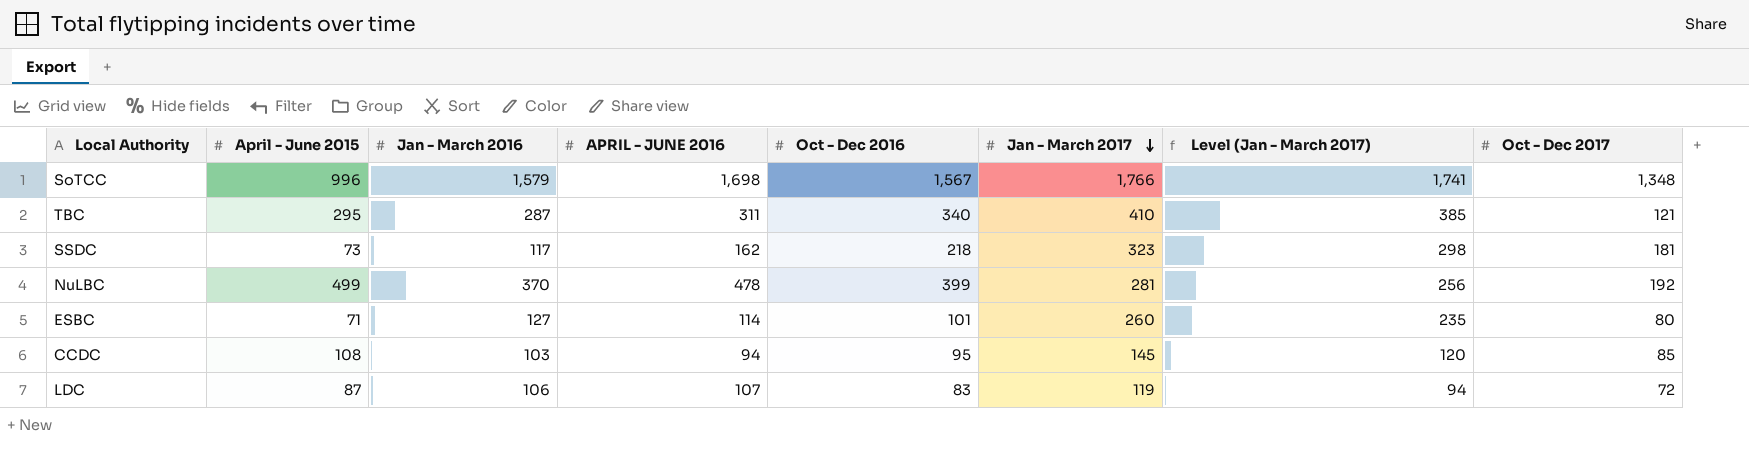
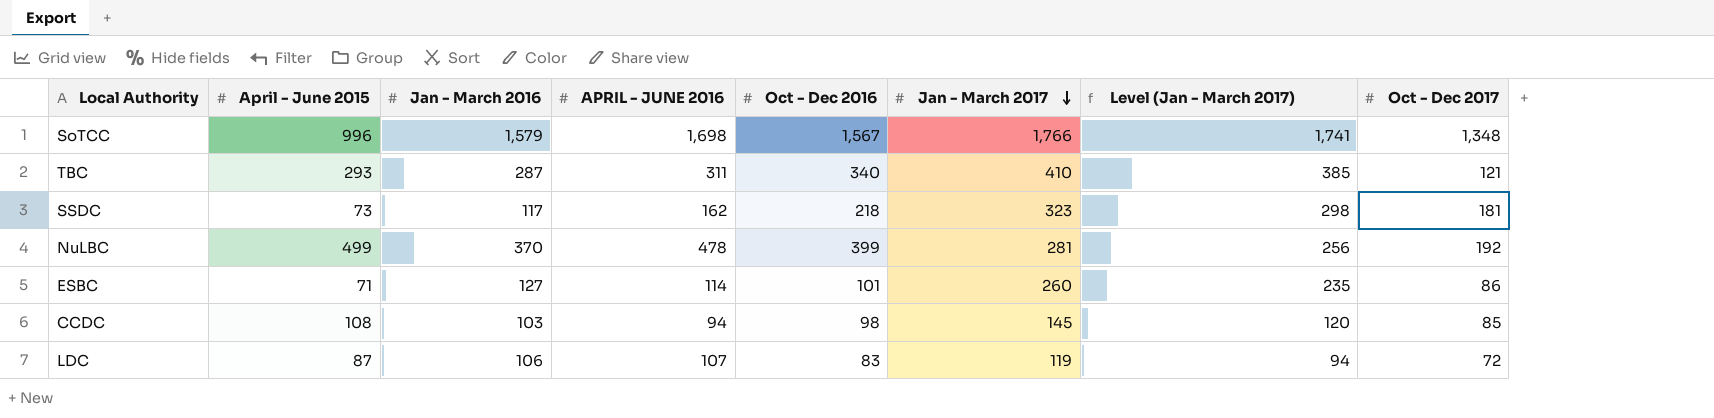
TBC | April - June 2015: 295 -> 293
ESBC | Oct - Dec 2017: 80 -> 86
CCDC | Oct - Dec 2016: 95 -> 98

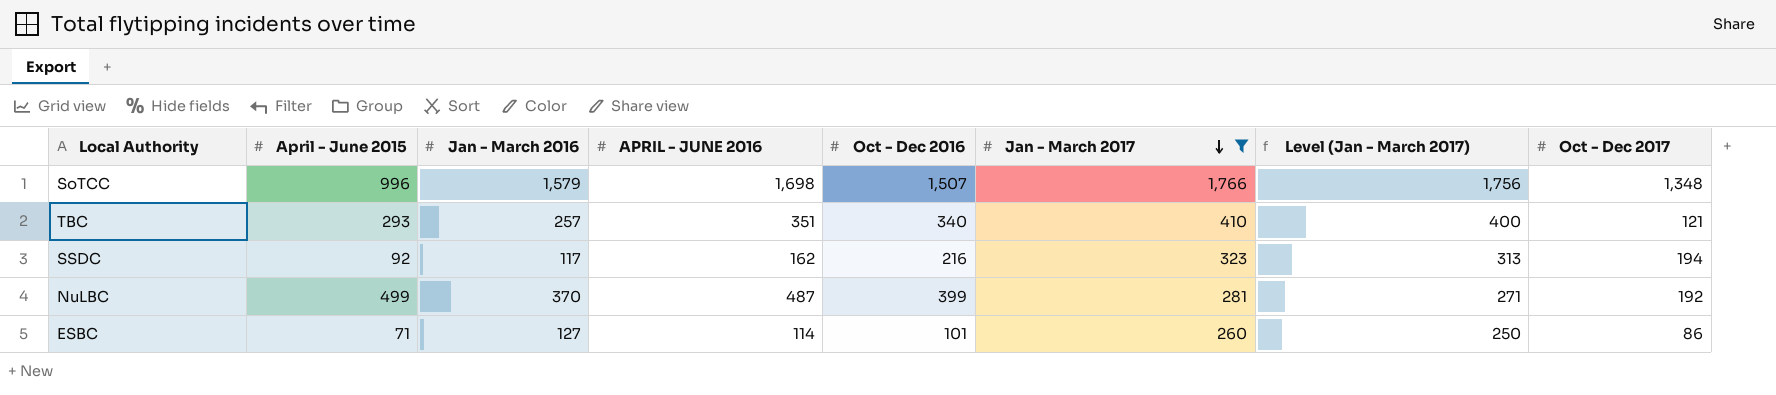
filter: none -> Jan - March 2017 >= 260
column Level (Jan - March 2017) | formula: [Jan - March 2017] - 25 -> [Jan - March 2017] - 10
SoTCC | Oct - Dec 2016: 1,567 -> 1,507
TBC | Jan - March 2016: 287 -> 257
TBC | APRIL - JUNE 2016: 311 -> 351
SSDC | April - June 2015: 73 -> 92
SSDC | Oct - Dec 2016: 218 -> 216
SSDC | Oct - Dec 2017: 181 -> 194
NuLBC | APRIL - JUNE 2016: 478 -> 487

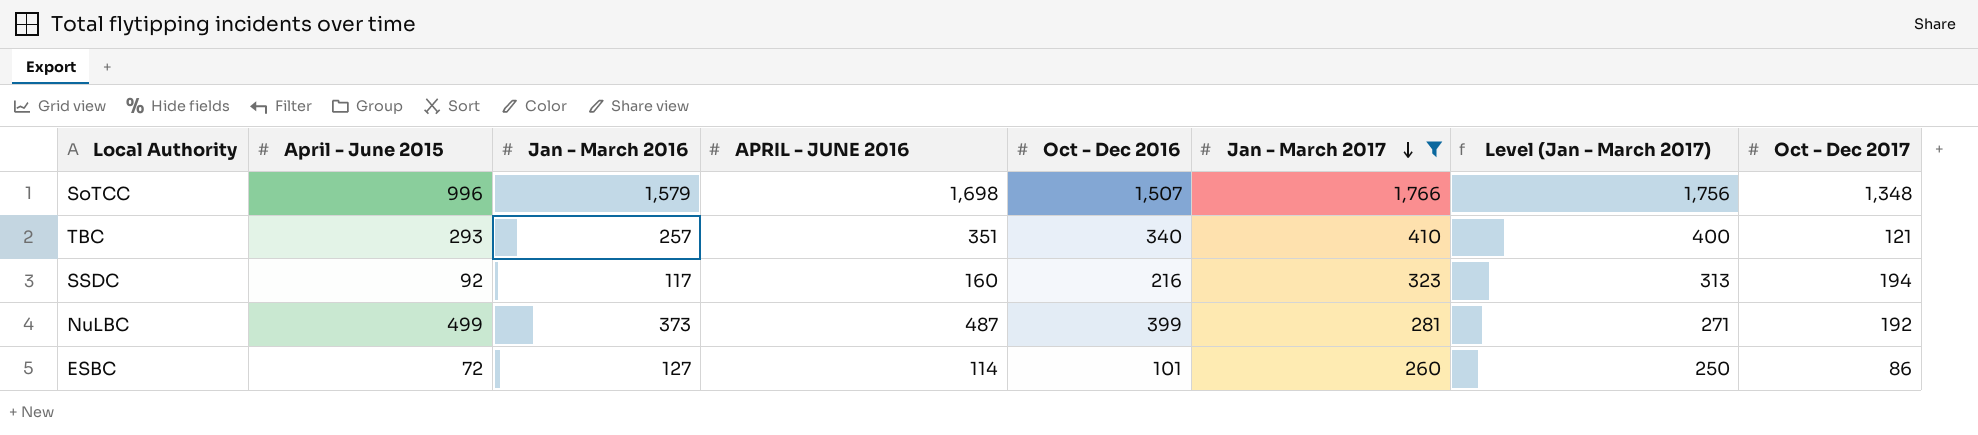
SSDC | APRIL - JUNE 2016: 162 -> 160
NuLBC | Jan - March 2016: 370 -> 373
ESBC | April - June 2015: 71 -> 72

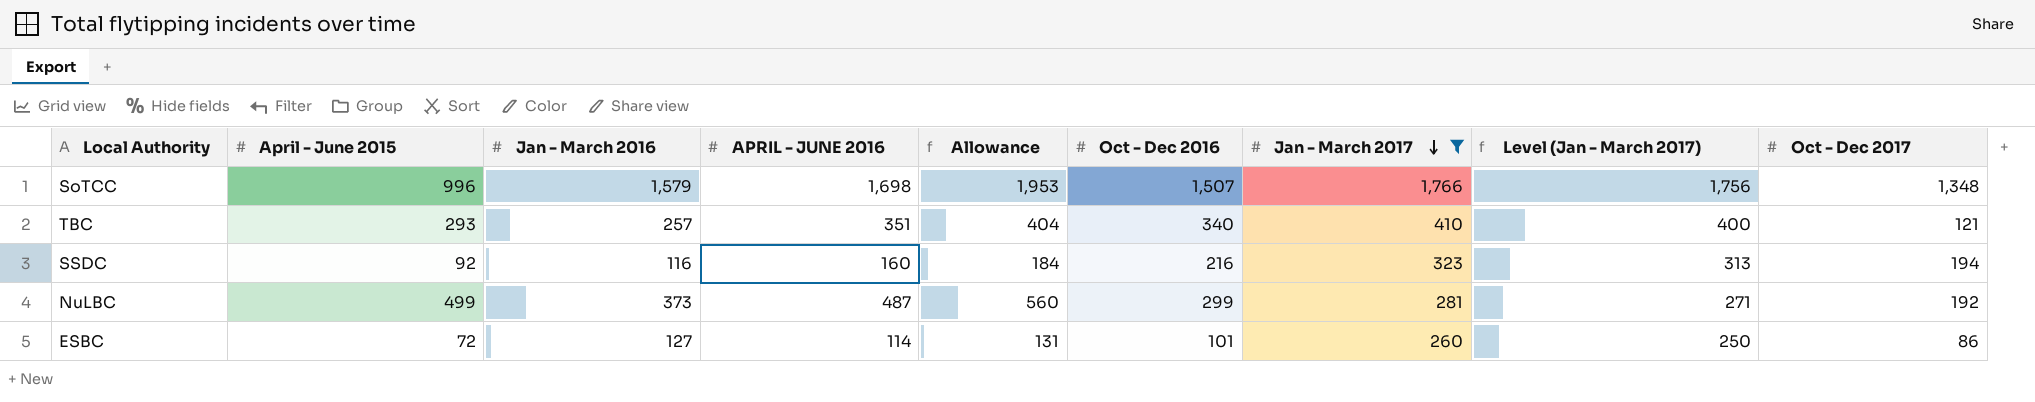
column Allowance | formula: none -> [APRIL - JUNE 2016] * 1.15
SSDC | Jan - March 2016: 117 -> 116
NuLBC | Oct - Dec 2016: 399 -> 299

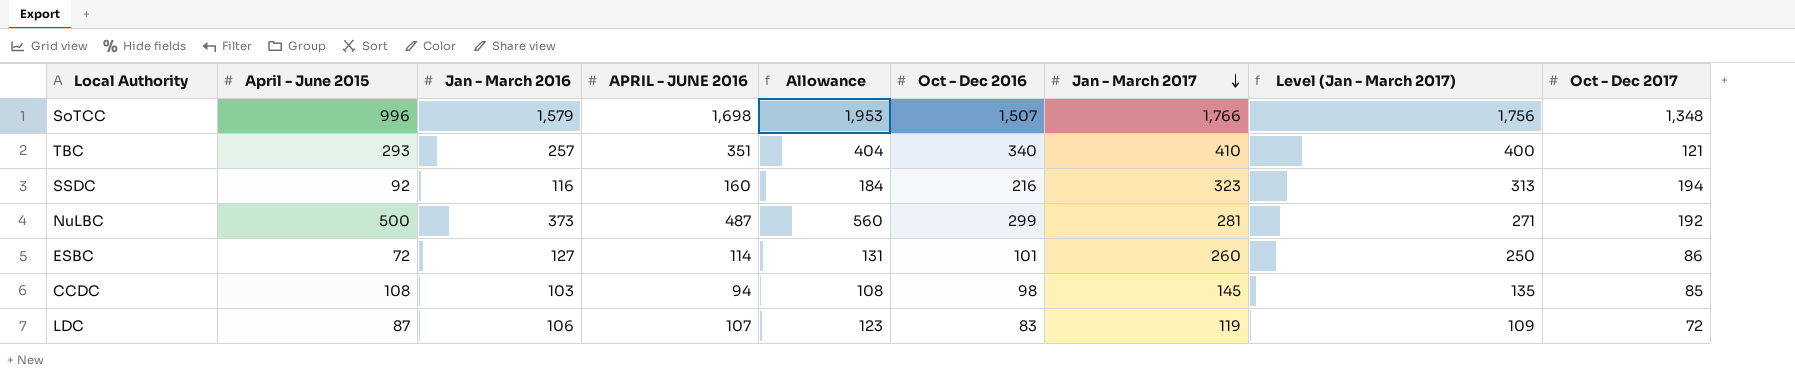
filter: Jan - March 2017 >= 260 -> none
NuLBC | April - June 2015: 499 -> 500

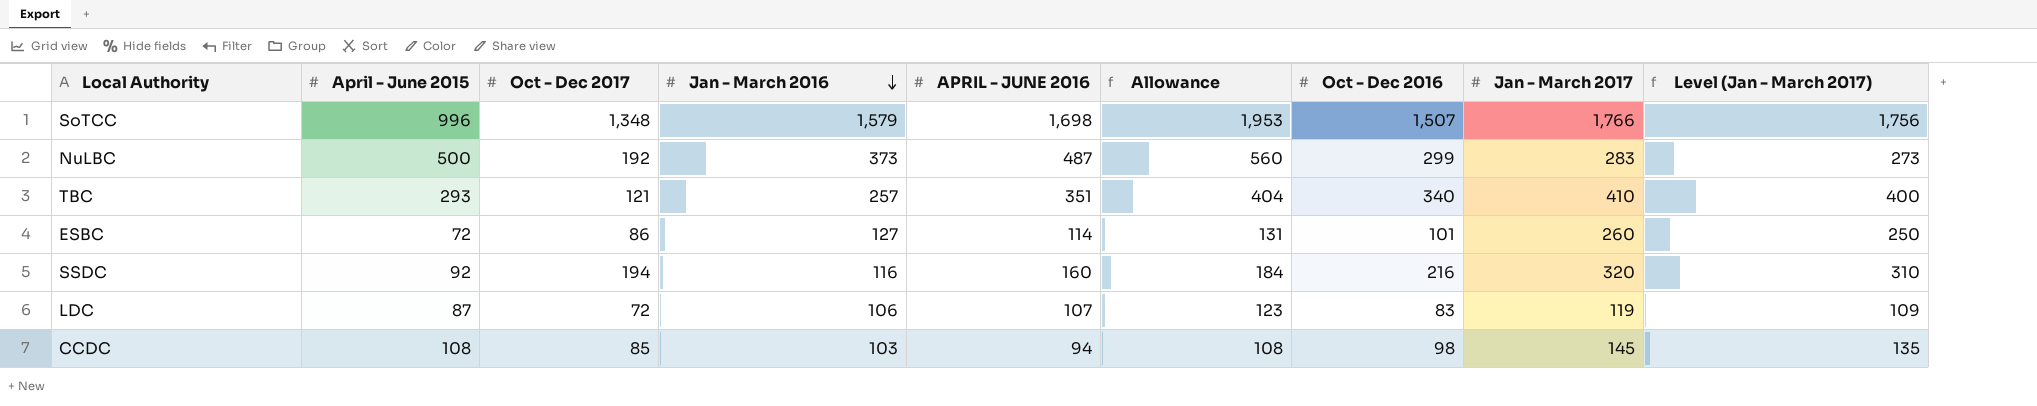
row order: Jan - March 2017 descending -> Jan - March 2016 descending
column Oct - Dec 2017 | position: 9 -> 3
NuLBC | Jan - March 2017: 281 -> 283
NuLBC | Level (Jan - March 2017): 271 -> 273
SSDC | Jan - March 2017: 323 -> 320
SSDC | Level (Jan - March 2017): 313 -> 310

